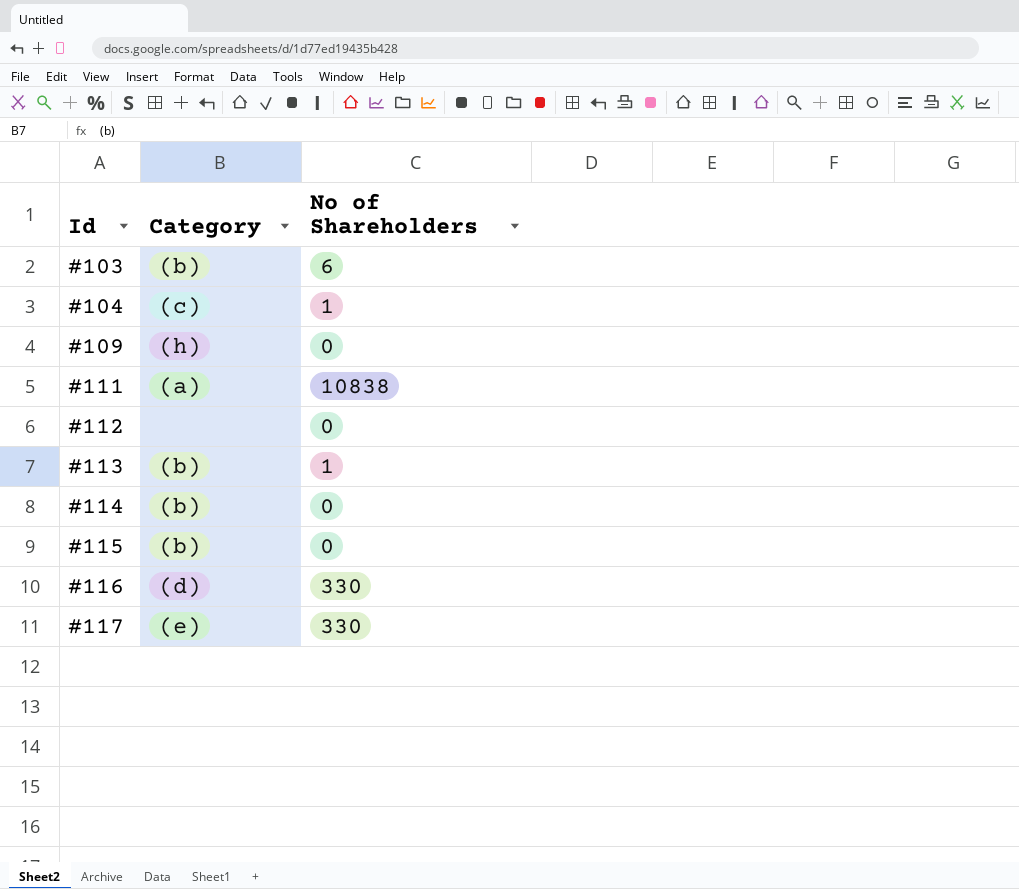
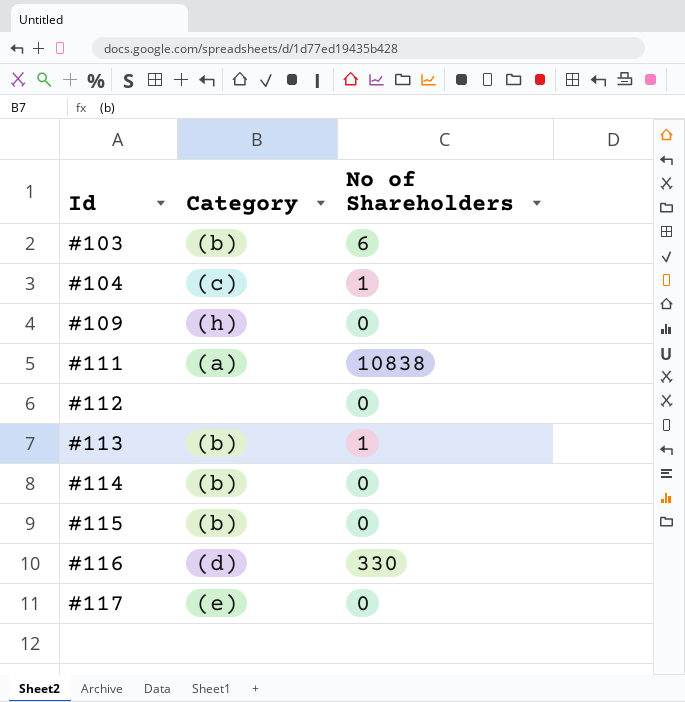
#117 | No of Shareholders: 330 -> 0

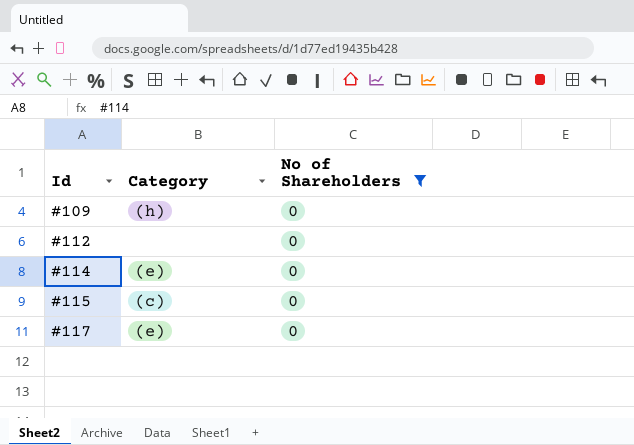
filter: none -> No of Shareholders = 0
#114 | Category: (b) -> (e)
#115 | Category: (b) -> (c)

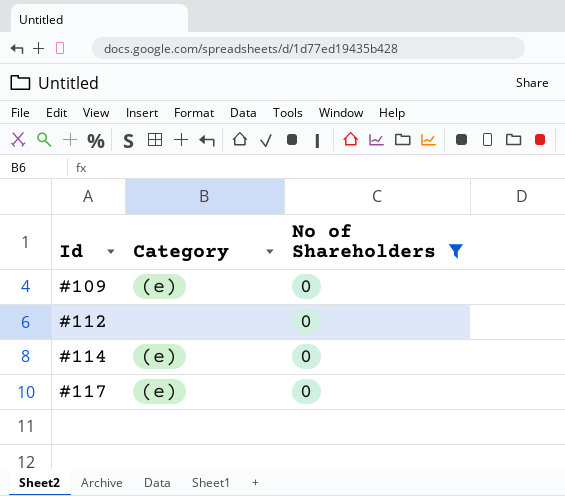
row #115: (c) | 0 -> none
#109 | Category: (h) -> (e)

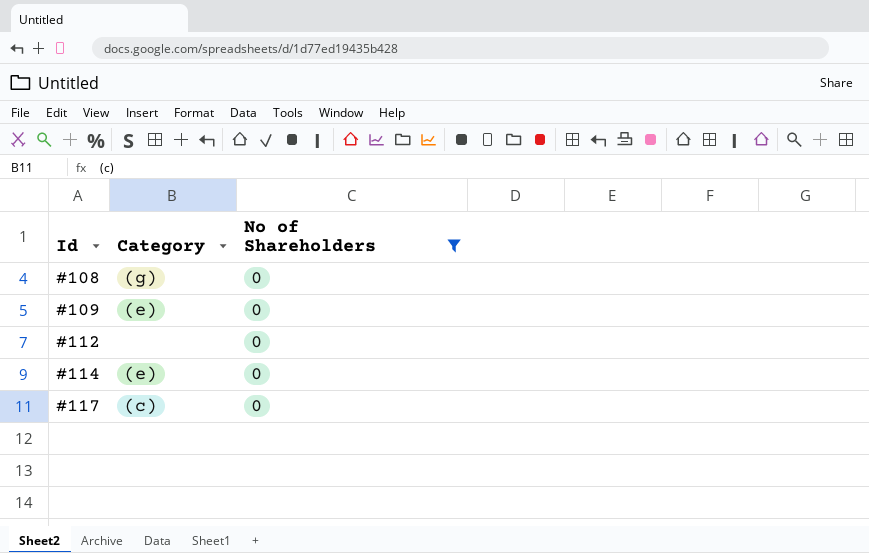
row #108: none -> (g) | 0
#117 | Category: (e) -> (c)

